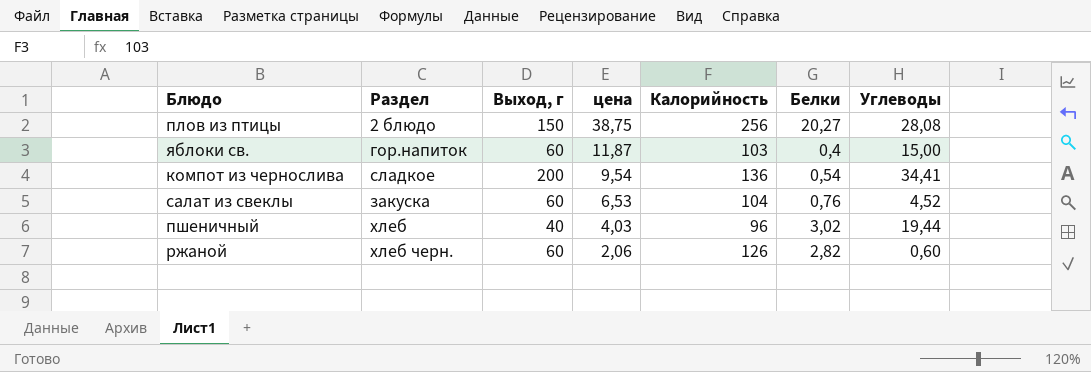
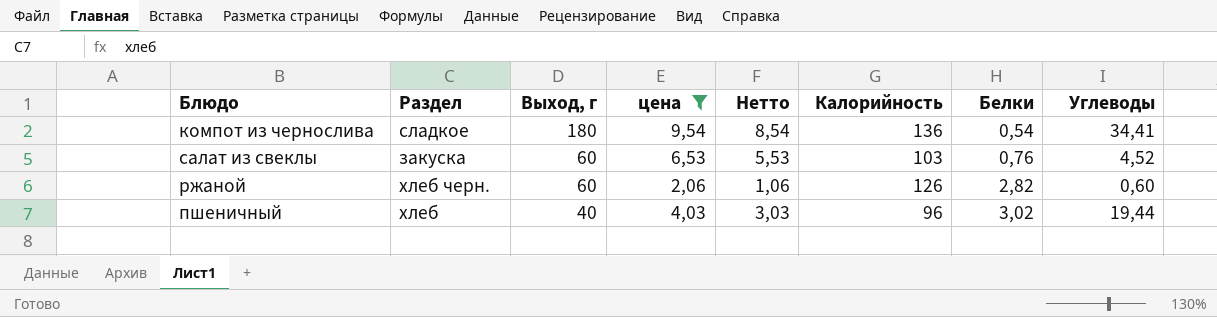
filter: none -> цена <= 9,54
row order: цена descending -> Выход, г descending
column Нетто | formula: none -> [цена] - 1
компот из чернослива | Выход, г: 200 -> 180
салат из свеклы | Калорийность: 104 -> 103

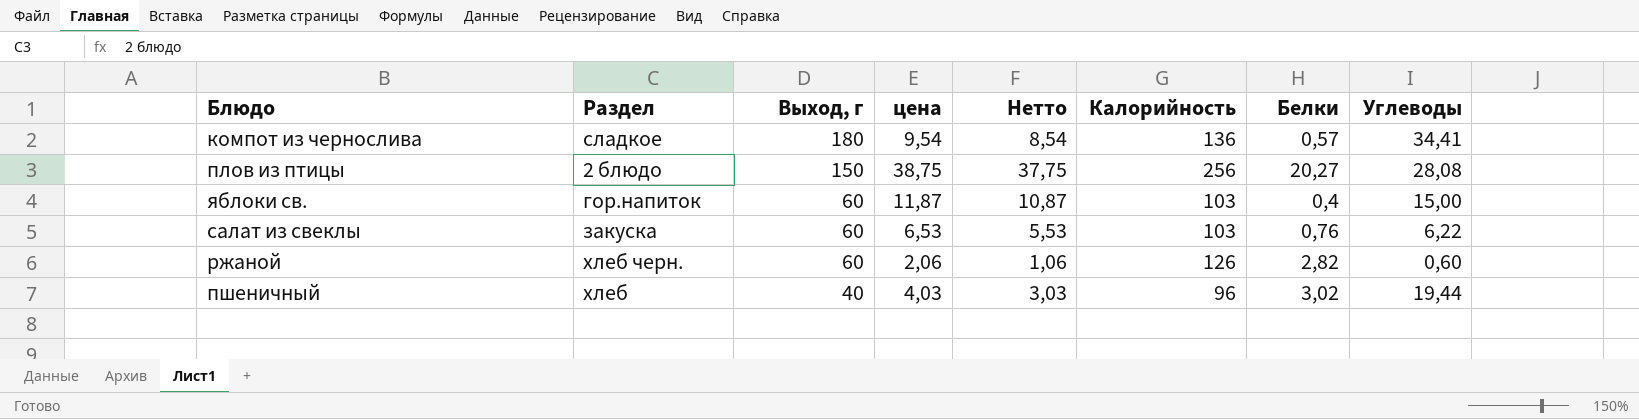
filter: цена <= 9,54 -> none
компот из чернослива | Белки: 0,54 -> 0,57
салат из свеклы | Углеводы: 4,52 -> 6,22

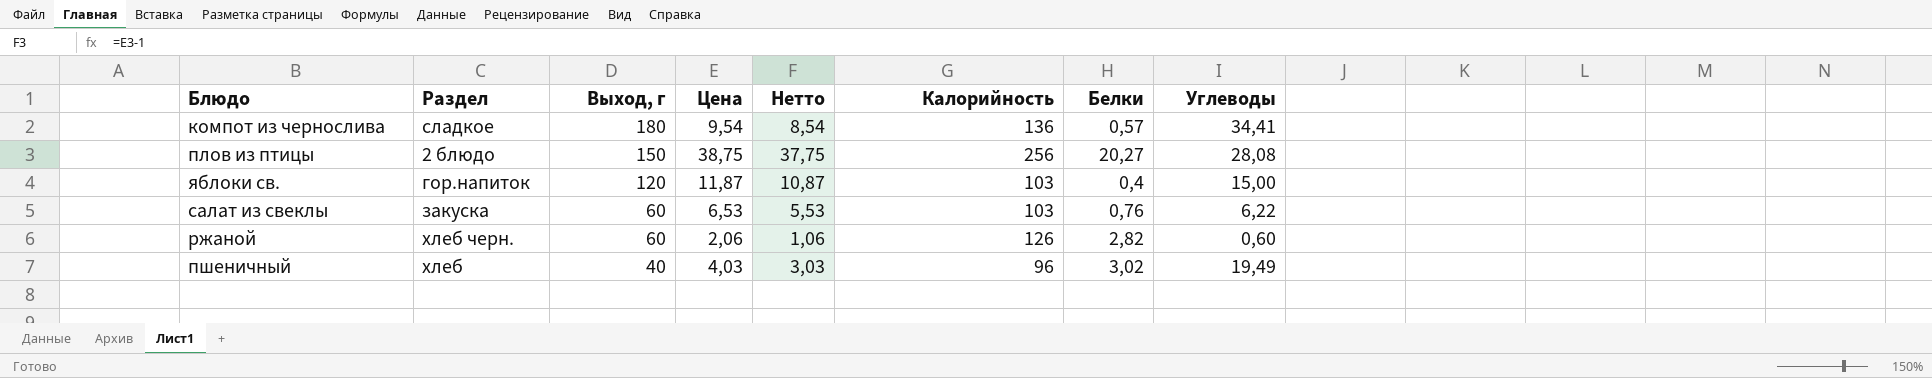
column name: цена -> Цена
яблоки св. | Выход, г: 60 -> 120
пшеничный | Углеводы: 19,44 -> 19,49

